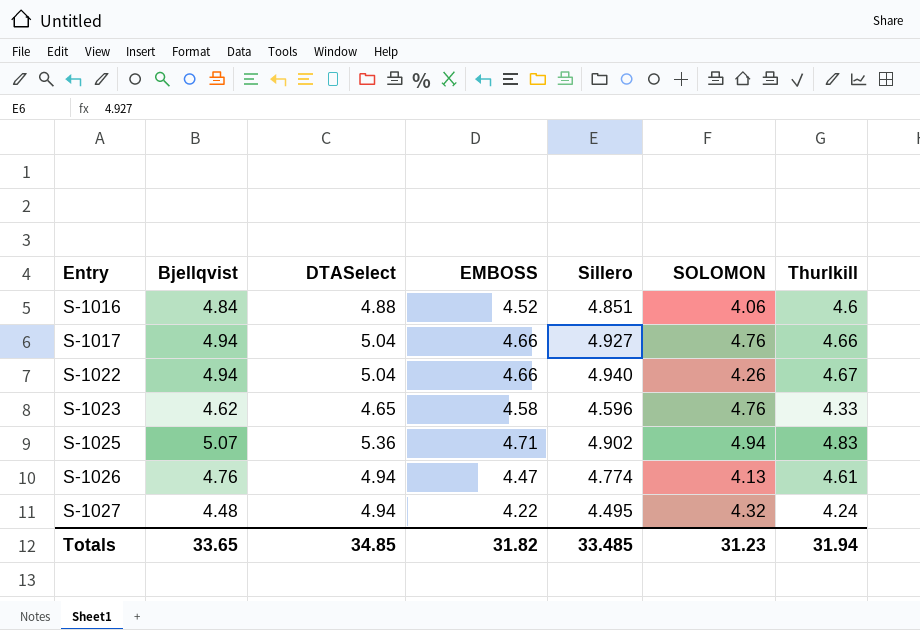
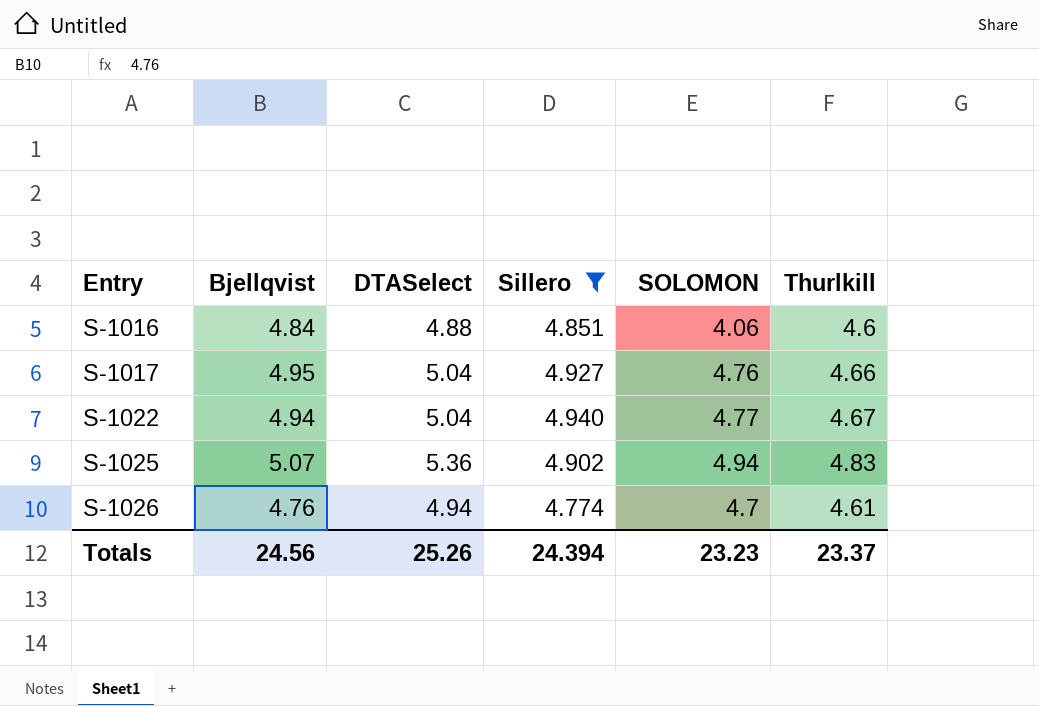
filter: none -> Sillero >= 4.774
column EMBOSS | position: 4 -> none
S-1017 | Bjellqvist: 4.94 -> 4.95
S-1022 | SOLOMON: 4.26 -> 4.77
S-1026 | SOLOMON: 4.13 -> 4.7
Totals | Bjellqvist: 33.65 -> 24.56
Totals | DTASelect: 34.85 -> 25.26
Totals | Sillero: 33.485 -> 24.394
Totals | SOLOMON: 31.23 -> 23.23
Totals | Thurlkill: 31.94 -> 23.37

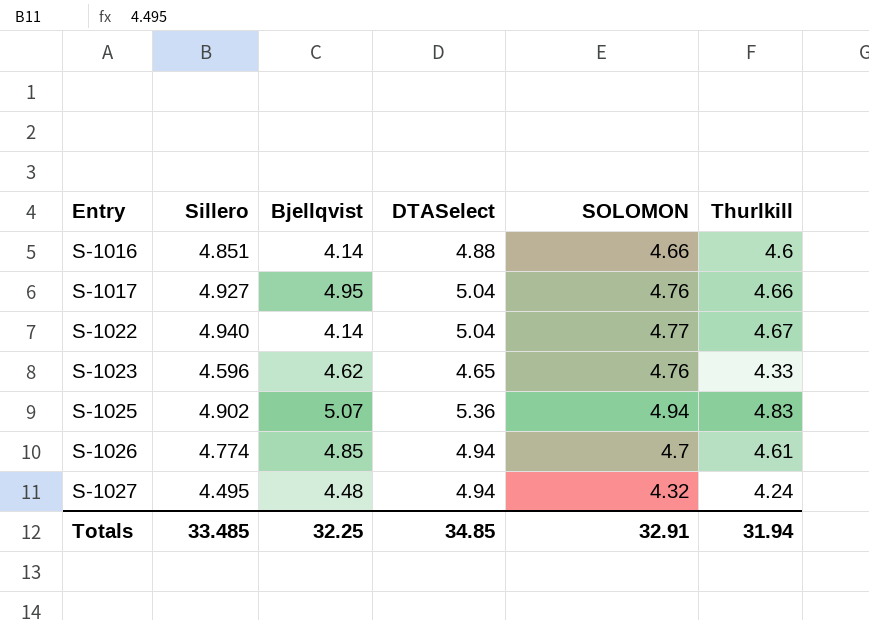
filter: Sillero >= 4.774 -> none
column Sillero | position: 4 -> 2
S-1016 | Bjellqvist: 4.84 -> 4.14
S-1016 | SOLOMON: 4.06 -> 4.66
S-1022 | Bjellqvist: 4.94 -> 4.14
S-1026 | Bjellqvist: 4.76 -> 4.85
Totals | Sillero: 24.394 -> 33.485
Totals | Bjellqvist: 24.56 -> 32.25
Totals | DTASelect: 25.26 -> 34.85
Totals | SOLOMON: 23.23 -> 32.91
Totals | Thurlkill: 23.37 -> 31.94

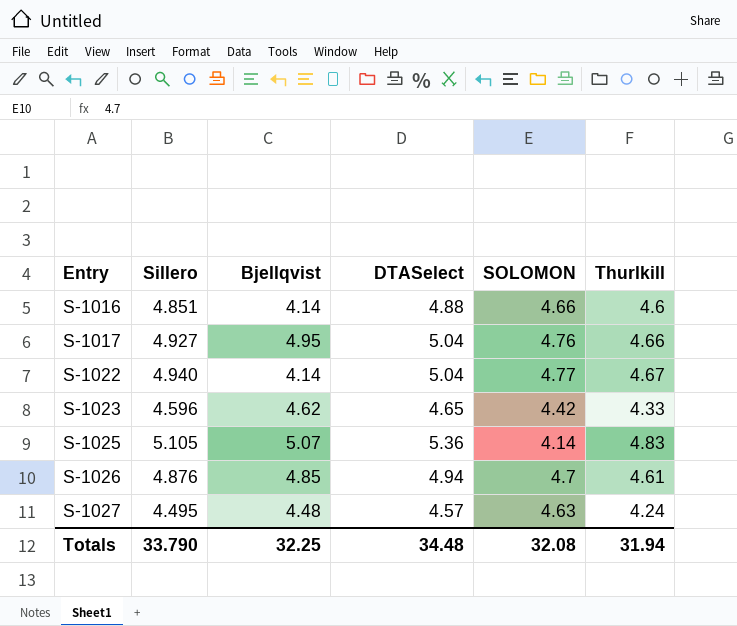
S-1023 | SOLOMON: 4.76 -> 4.42
S-1025 | Sillero: 4.902 -> 5.105
S-1025 | SOLOMON: 4.94 -> 4.14
S-1026 | Sillero: 4.774 -> 4.876
S-1027 | DTASelect: 4.94 -> 4.57
S-1027 | SOLOMON: 4.32 -> 4.63
Totals | Sillero: 33.485 -> 33.790
Totals | DTASelect: 34.85 -> 34.48
Totals | SOLOMON: 32.91 -> 32.08

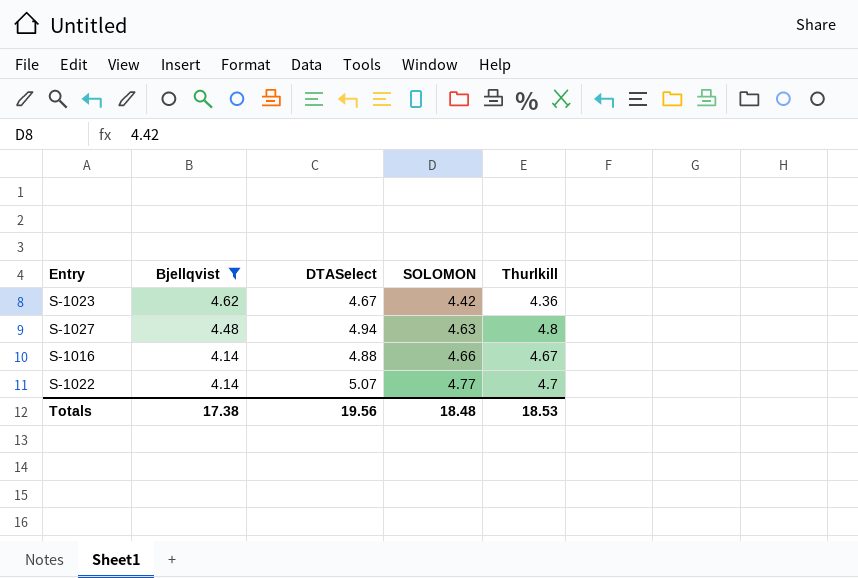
filter: none -> Bjellqvist <= 4.62
row order: Entry ascending -> Bjellqvist descending
column Sillero | position: 2 -> none
S-1023 | DTASelect: 4.65 -> 4.67
S-1023 | Thurlkill: 4.33 -> 4.36
S-1027 | DTASelect: 4.57 -> 4.94
S-1027 | Thurlkill: 4.24 -> 4.8
S-1016 | Thurlkill: 4.6 -> 4.67
S-1022 | DTASelect: 5.04 -> 5.07
S-1022 | Thurlkill: 4.67 -> 4.7
Totals | Bjellqvist: 32.25 -> 17.38
Totals | DTASelect: 34.48 -> 19.56
Totals | SOLOMON: 32.08 -> 18.48
Totals | Thurlkill: 31.94 -> 18.53

